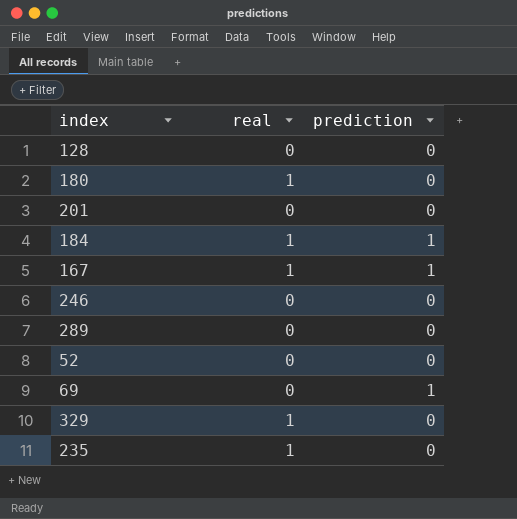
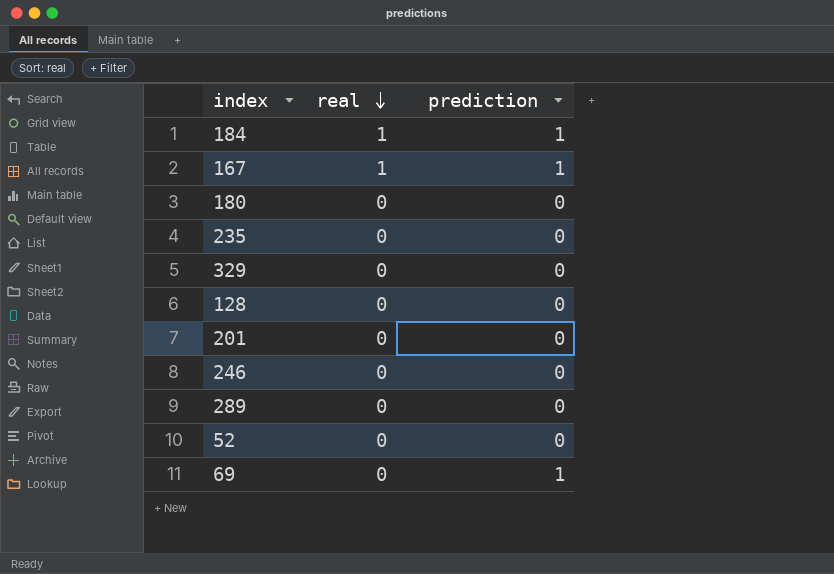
row order: none -> real descending
180 | real: 1 -> 0
235 | real: 1 -> 0
329 | real: 1 -> 0

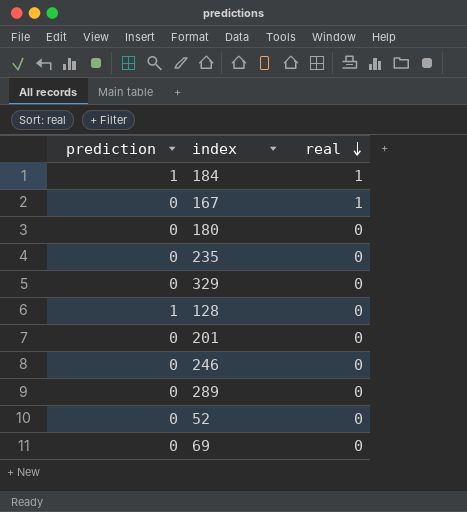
column prediction | position: 3 -> 1
167 | prediction: 1 -> 0
128 | prediction: 0 -> 1
69 | prediction: 1 -> 0

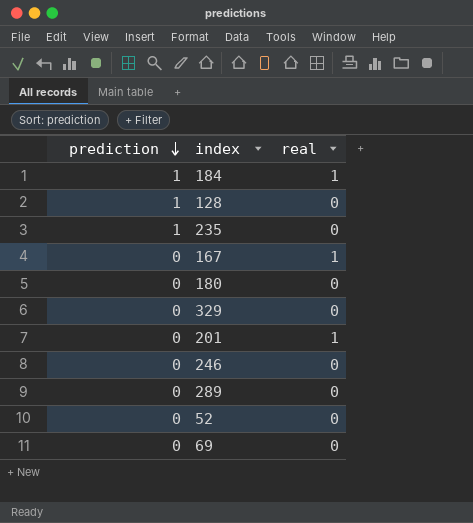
row order: real descending -> prediction descending
235 | prediction: 0 -> 1
201 | real: 0 -> 1

